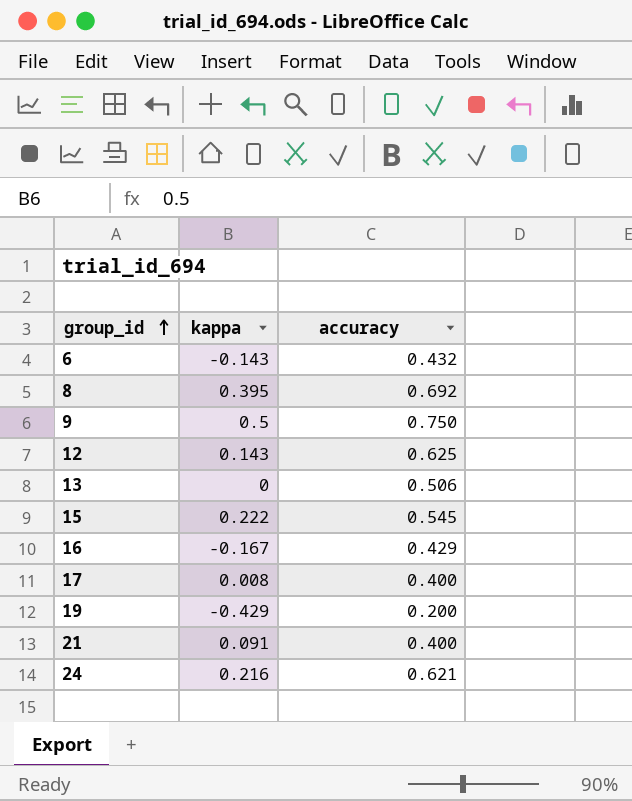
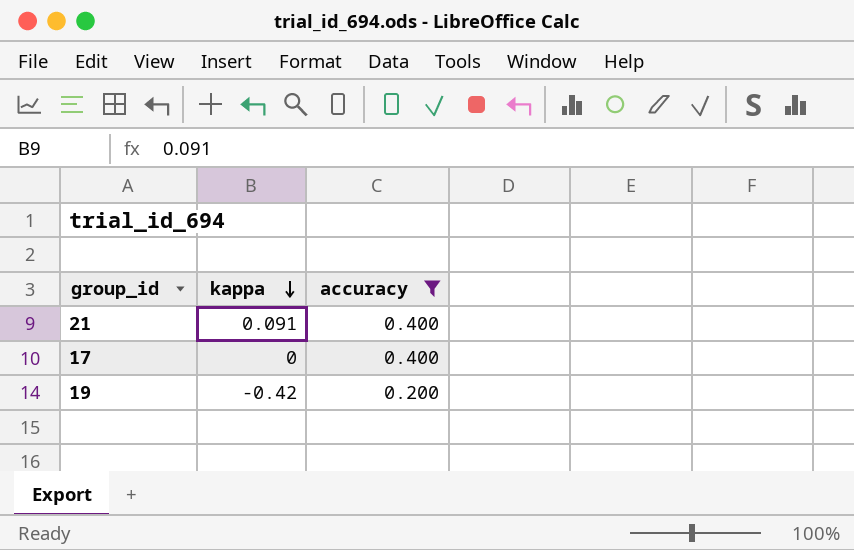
filter: none -> accuracy <= 0.400
row order: group_id ascending -> kappa descending
17 | kappa: 0.008 -> 0
19 | kappa: -0.429 -> -0.42

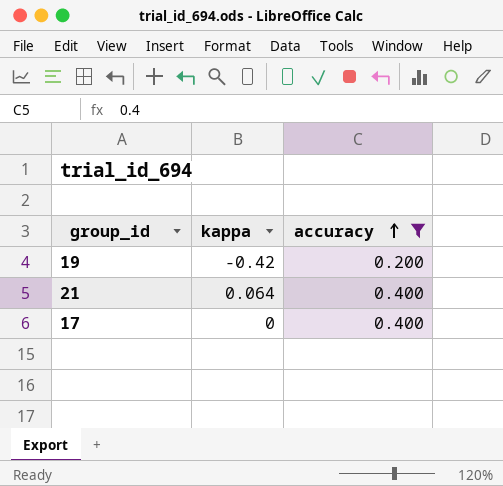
row order: kappa descending -> accuracy ascending
21 | kappa: 0.091 -> 0.064

